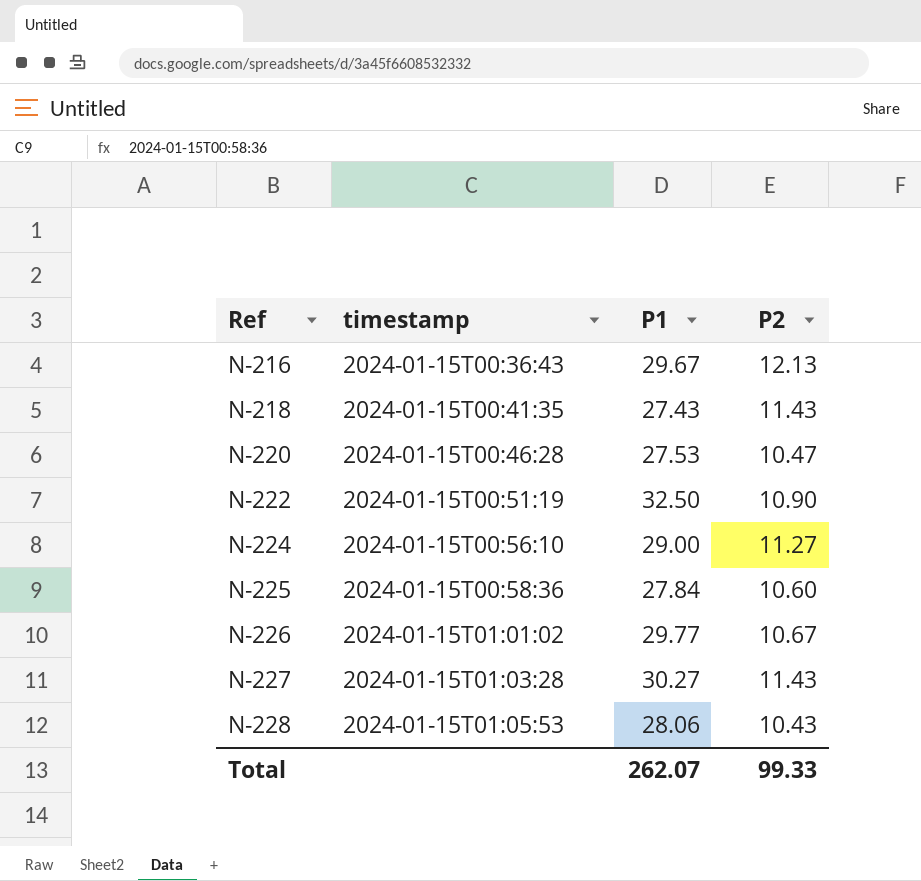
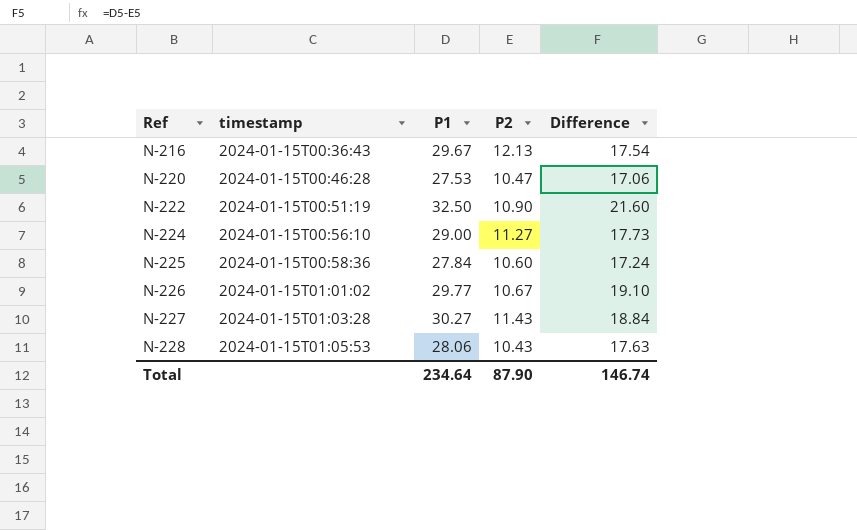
column Difference | formula: none -> [P1] - [P2]
row N-218: 2024-01-15T00:41:35 | 27.43 | 11.43 -> none
Total | P1: 262.07 -> 234.64
Total | P2: 99.33 -> 87.90

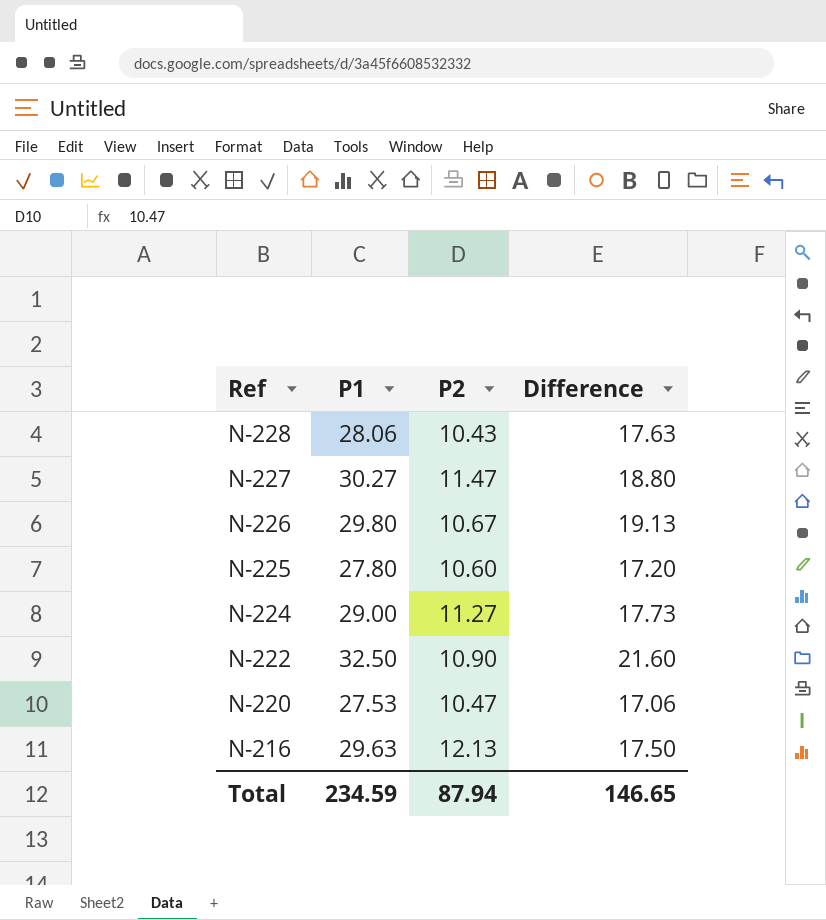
row order: Ref ascending -> Ref descending
column timestamp | position: 2 -> none
N-227 | P2: 11.43 -> 11.47
N-227 | Difference: 18.84 -> 18.80
N-226 | P1: 29.77 -> 29.80
N-226 | Difference: 19.10 -> 19.13
N-225 | P1: 27.84 -> 27.80
N-225 | Difference: 17.24 -> 17.20
N-216 | P1: 29.67 -> 29.63
N-216 | Difference: 17.54 -> 17.50
Total | P1: 234.64 -> 234.59
Total | P2: 87.90 -> 87.94
Total | Difference: 146.74 -> 146.65

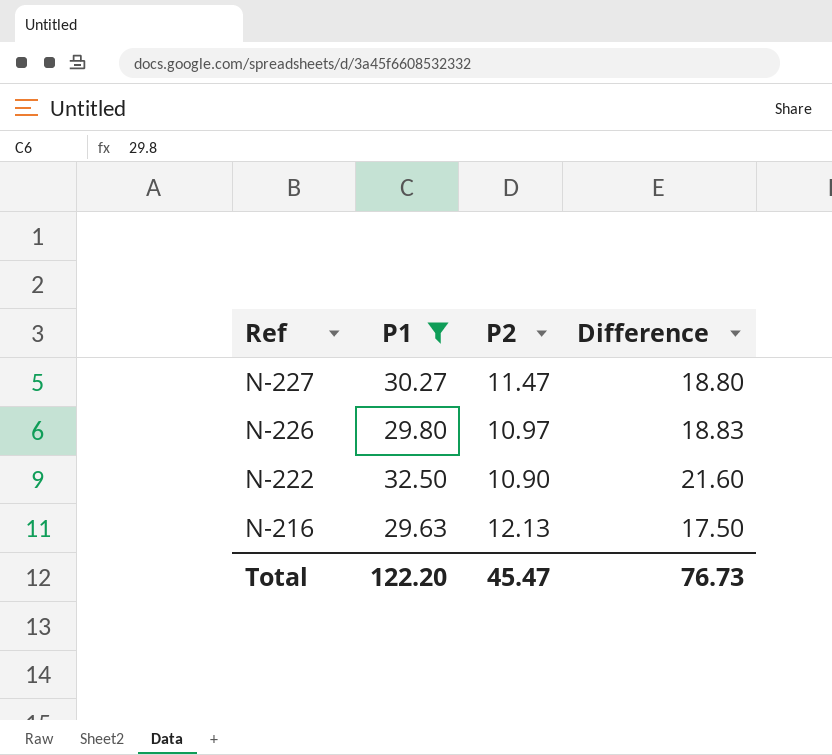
filter: none -> P1 >= 29.63
N-226 | P2: 10.67 -> 10.97
N-226 | Difference: 19.13 -> 18.83
Total | P1: 234.59 -> 122.20
Total | P2: 87.94 -> 45.47
Total | Difference: 146.65 -> 76.73

